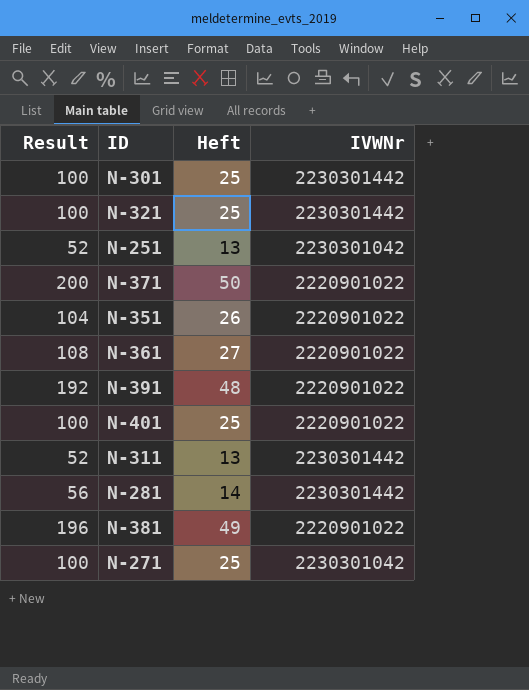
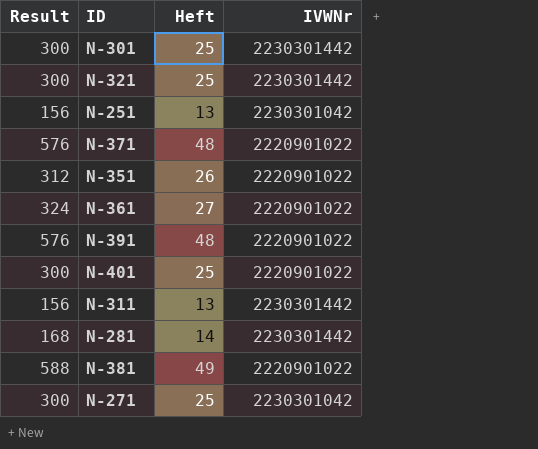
column Result | formula: [Heft] * 4 -> [Heft] * 12
N-371 | Heft: 50 -> 48

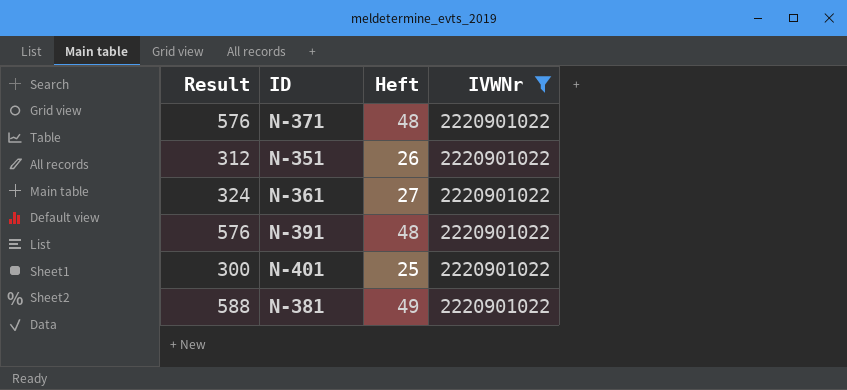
filter: none -> IVWNr = 2220901022

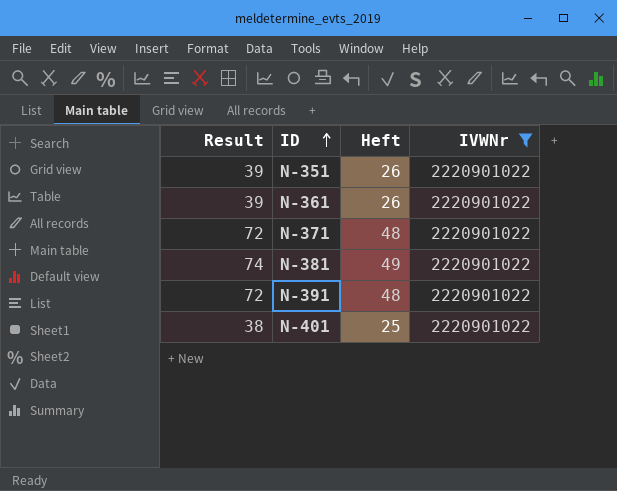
row order: none -> ID ascending
column Result | formula: [Heft] * 12 -> [Heft] * 1.5
N-361 | Heft: 27 -> 26

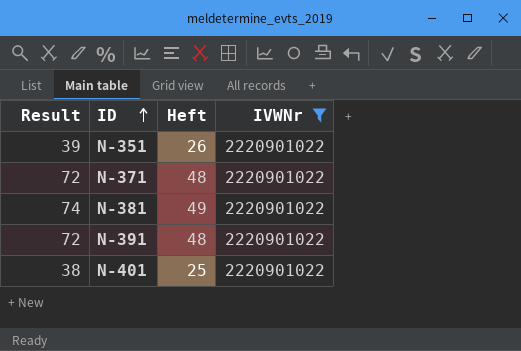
row N-361: 39 | 26 | 2220901022 -> none

